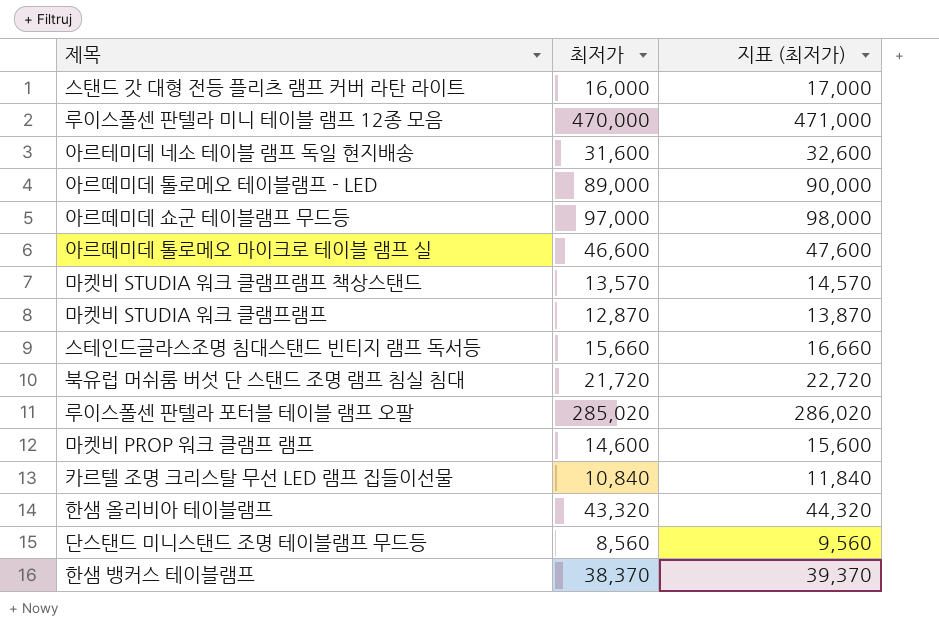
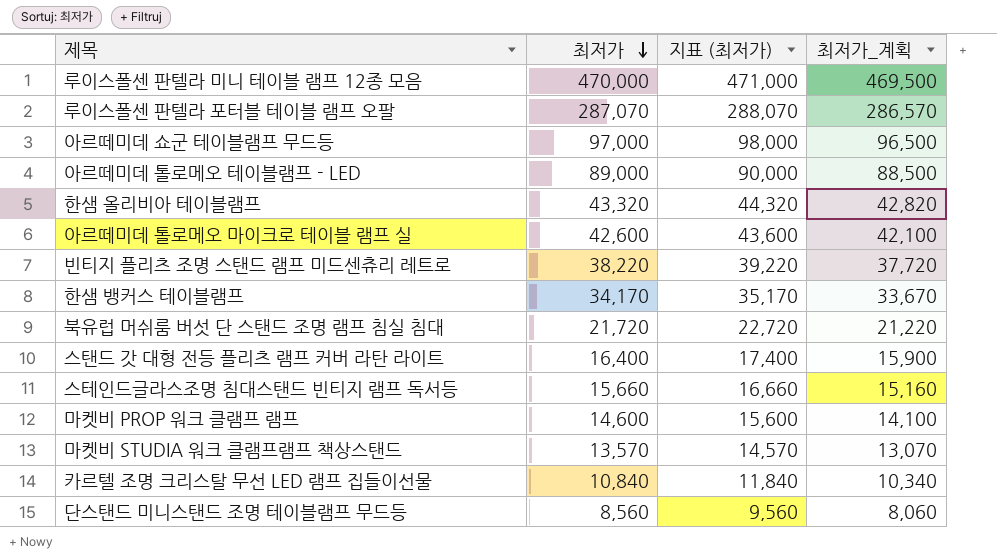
row order: none -> 최저가 descending
column 최저가_계획 | formula: none -> [최저가] - 500
row 아르테미데 네소 테이블 램프 독일 현지배송: 31,600 | 32,600 -> none
row 마켓비 STUDIA 워크 클램프램프: 12,870 | 13,870 -> none
루이스폴센 판텔라 포터블 테이블 램프 오팔 | 최저가: 285,020 -> 287,070
루이스폴센 판텔라 포터블 테이블 램프 오팔 | 지표 (최저가): 286,020 -> 288,070
아르떼미데 톨로메오 마이크로 테이블 램프 실 | 최저가: 46,600 -> 42,600
아르떼미데 톨로메오 마이크로 테이블 램프 실 | 지표 (최저가): 47,600 -> 43,600
row 빈티지 플리츠 조명 스탠드 램프 미드센츄리 레트로: none -> 38,220 | 39,220 | 37,720
한샘 뱅커스 테이블램프 | 최저가: 38,370 -> 34,170
한샘 뱅커스 테이블램프 | 지표 (최저가): 39,370 -> 35,170
스탠드 갓 대형 전등 플리츠 램프 커버 라탄 라이트 | 최저가: 16,000 -> 16,400
스탠드 갓 대형 전등 플리츠 램프 커버 라탄 라이트 | 지표 (최저가): 17,000 -> 17,400

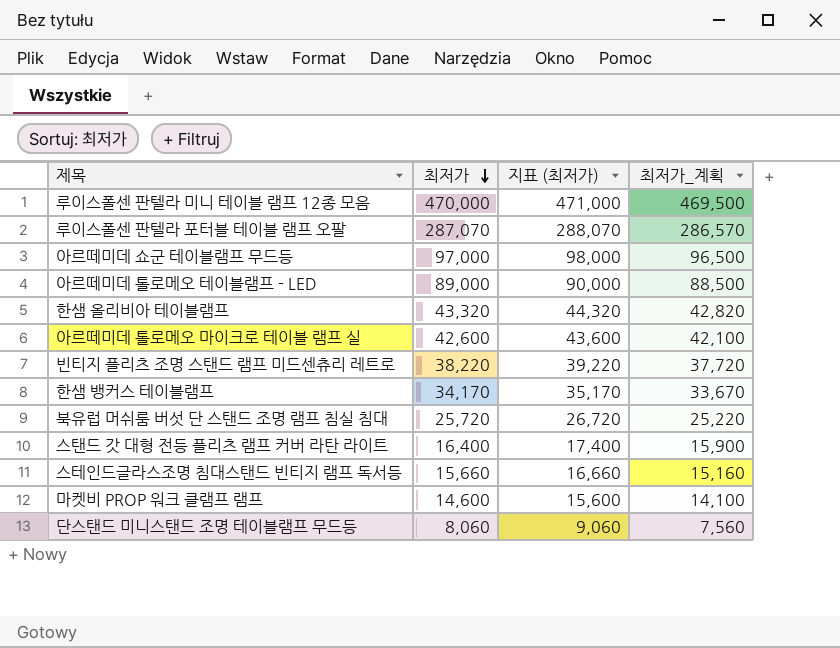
row 마켓비 STUDIA 워크 클램프램프 책상스탠드: 13,570 | 14,570 | 13,070 -> none
row 카르텔 조명 크리스탈 무선 LED 램프 집들이선물: 10,840 | 11,840 | 10,340 -> none
북유럽 머쉬룸 버섯 단 스탠드 조명 램프 침실 침대 | 최저가: 21,720 -> 25,720
북유럽 머쉬룸 버섯 단 스탠드 조명 램프 침실 침대 | 지표 (최저가): 22,720 -> 26,720
북유럽 머쉬룸 버섯 단 스탠드 조명 램프 침실 침대 | 최저가_계획: 21,220 -> 25,220
단스탠드 미니스탠드 조명 테이블램프 무드등 | 최저가: 8,560 -> 8,060
단스탠드 미니스탠드 조명 테이블램프 무드등 | 지표 (최저가): 9,560 -> 9,060
단스탠드 미니스탠드 조명 테이블램프 무드등 | 최저가_계획: 8,060 -> 7,560

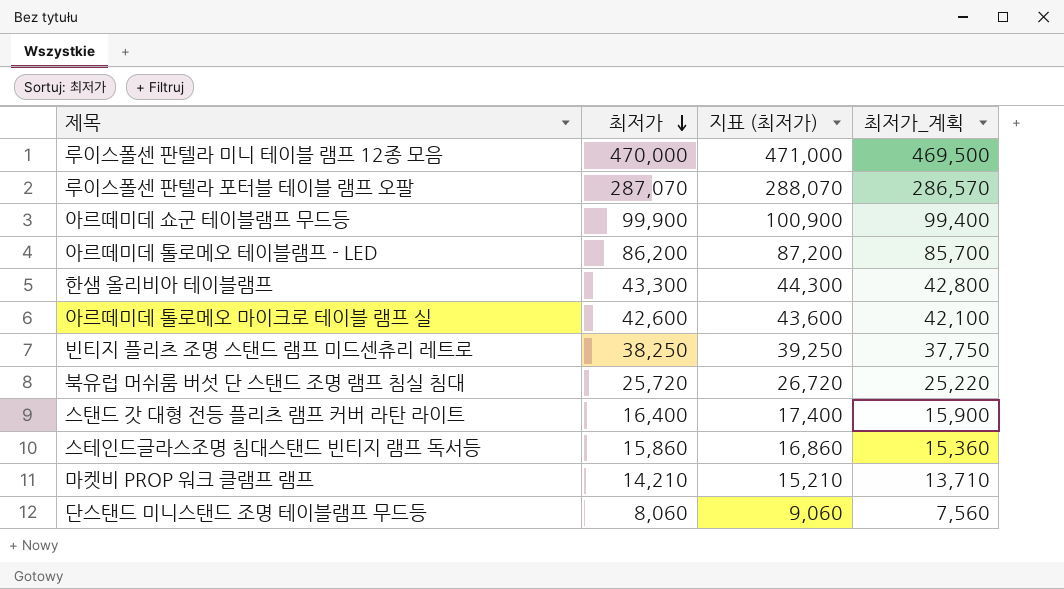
row 한샘 뱅커스 테이블램프: 34,170 | 35,170 | 33,670 -> none
아르떼미데 쇼군 테이블램프 무드등 | 최저가: 97,000 -> 99,900
아르떼미데 쇼군 테이블램프 무드등 | 지표 (최저가): 98,000 -> 100,900
아르떼미데 쇼군 테이블램프 무드등 | 최저가_계획: 96,500 -> 99,400
아르떼미데 톨로메오 테이블램프 - LED | 최저가: 89,000 -> 86,200
아르떼미데 톨로메오 테이블램프 - LED | 지표 (최저가): 90,000 -> 87,200
아르떼미데 톨로메오 테이블램프 - LED | 최저가_계획: 88,500 -> 85,700
한샘 올리비아 테이블램프 | 최저가: 43,320 -> 43,300
한샘 올리비아 테이블램프 | 지표 (최저가): 44,320 -> 44,300
한샘 올리비아 테이블램프 | 최저가_계획: 42,820 -> 42,800
빈티지 플리츠 조명 스탠드 램프 미드센츄리 레트로 | 최저가: 38,220 -> 38,250
빈티지 플리츠 조명 스탠드 램프 미드센츄리 레트로 | 지표 (최저가): 39,220 -> 39,250
빈티지 플리츠 조명 스탠드 램프 미드센츄리 레트로 | 최저가_계획: 37,720 -> 37,750
스테인드글라스조명 침대스탠드 빈티지 램프 독서등 | 최저가: 15,660 -> 15,860
스테인드글라스조명 침대스탠드 빈티지 램프 독서등 | 지표 (최저가): 16,660 -> 16,860
스테인드글라스조명 침대스탠드 빈티지 램프 독서등 | 최저가_계획: 15,160 -> 15,360
마켓비 PROP 워크 클램프 램프 | 최저가: 14,600 -> 14,210
마켓비 PROP 워크 클램프 램프 | 지표 (최저가): 15,600 -> 15,210
마켓비 PROP 워크 클램프 램프 | 최저가_계획: 14,100 -> 13,710

